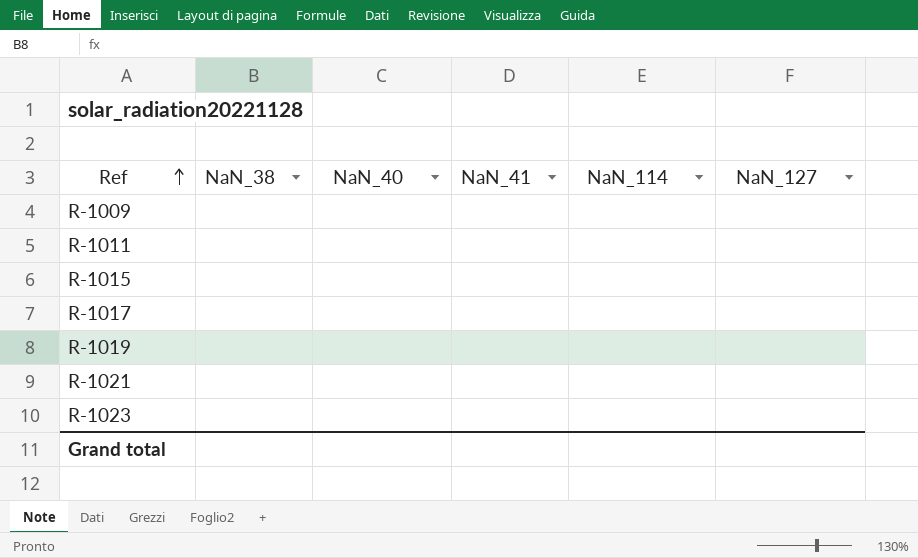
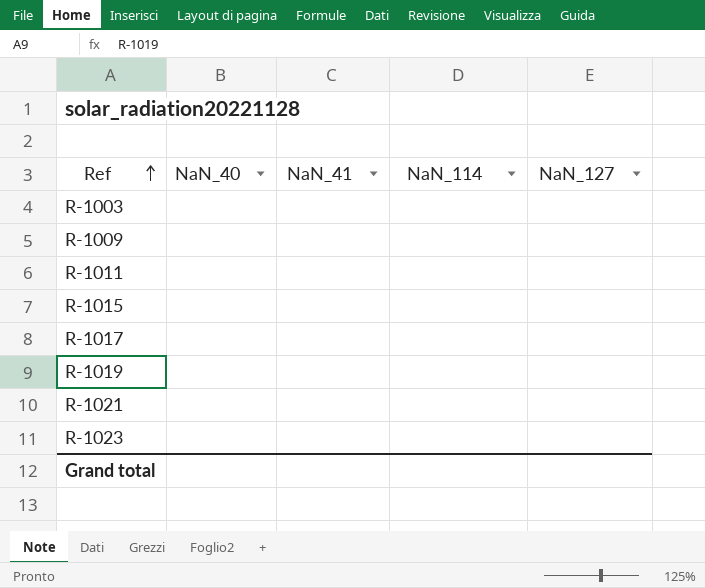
column NaN_38 | position: 2 -> none
row R-1003: none -> none | none | none | none

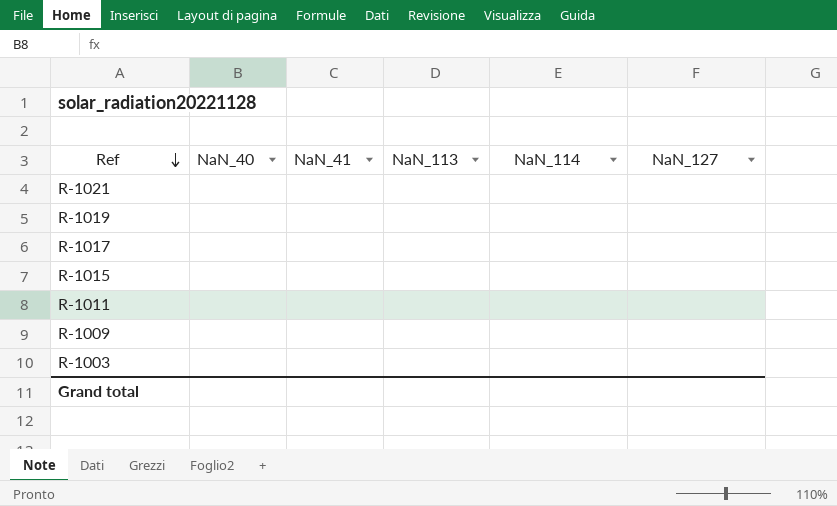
row order: Ref ascending -> Ref descending
column NaN_113 | position: none -> 4
row R-1023: none | none | none | none -> none

